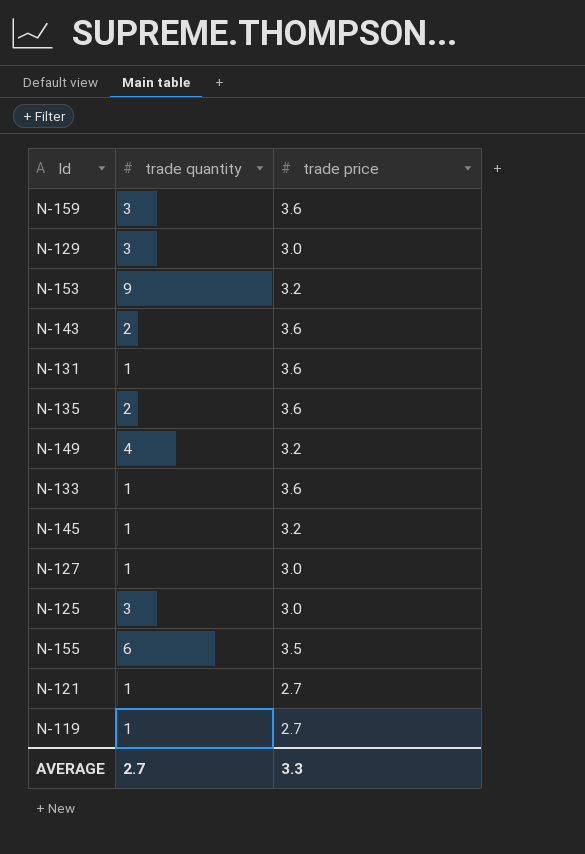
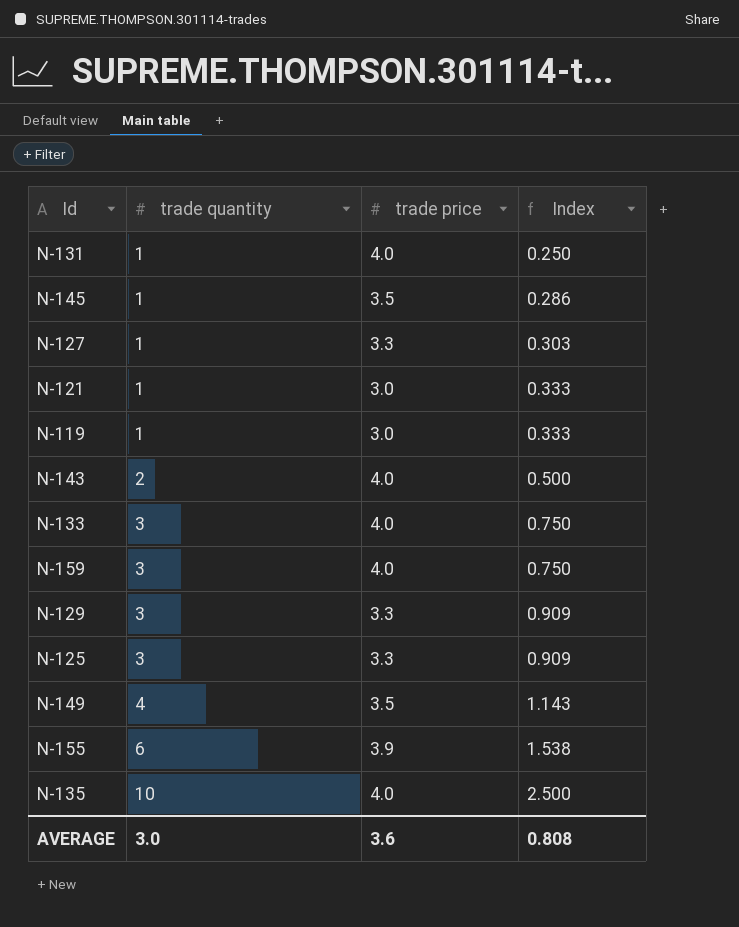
row order: none -> trade quantity ascending
column Index | formula: none -> [trade quantity] / [trade price]
row N-153: 9 | 3.2 -> none
N-131 | trade price: 3.6 -> 4.0
N-145 | trade price: 3.2 -> 3.5
N-127 | trade price: 3.0 -> 3.3
N-121 | trade price: 2.7 -> 3.0
N-119 | trade price: 2.7 -> 3.0
N-143 | trade price: 3.6 -> 4.0
N-133 | trade quantity: 1 -> 3
N-133 | trade price: 3.6 -> 4.0
N-159 | trade price: 3.6 -> 4.0
N-129 | trade price: 3.0 -> 3.3
N-125 | trade price: 3.0 -> 3.3
N-149 | trade price: 3.2 -> 3.5
N-155 | trade price: 3.5 -> 3.9
N-135 | trade quantity: 2 -> 10
N-135 | trade price: 3.6 -> 4.0
AVERAGE | trade quantity: 2.7 -> 3.0
AVERAGE | trade price: 3.3 -> 3.6

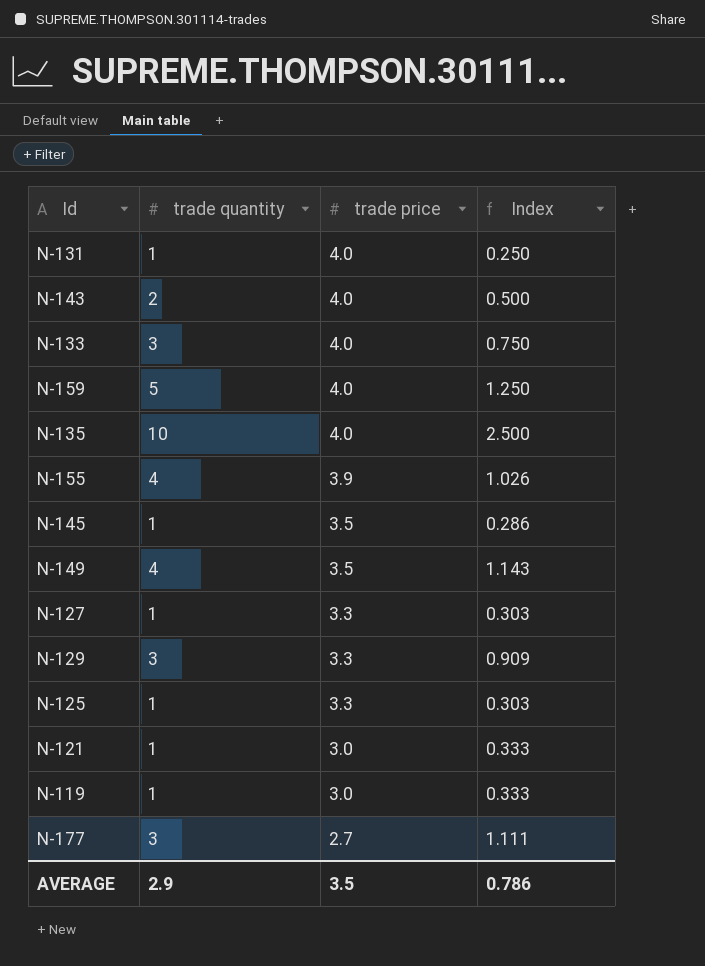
row order: trade quantity ascending -> trade price descending
N-159 | trade quantity: 3 -> 5
N-159 | Index: 0.750 -> 1.250
N-155 | trade quantity: 6 -> 4
N-155 | Index: 1.538 -> 1.026
N-125 | trade quantity: 3 -> 1
N-125 | Index: 0.909 -> 0.303
row N-177: none -> 3 | 2.7 | 1.111
AVERAGE | trade quantity: 3.0 -> 2.9
AVERAGE | trade price: 3.6 -> 3.5
AVERAGE | Index: 0.808 -> 0.786

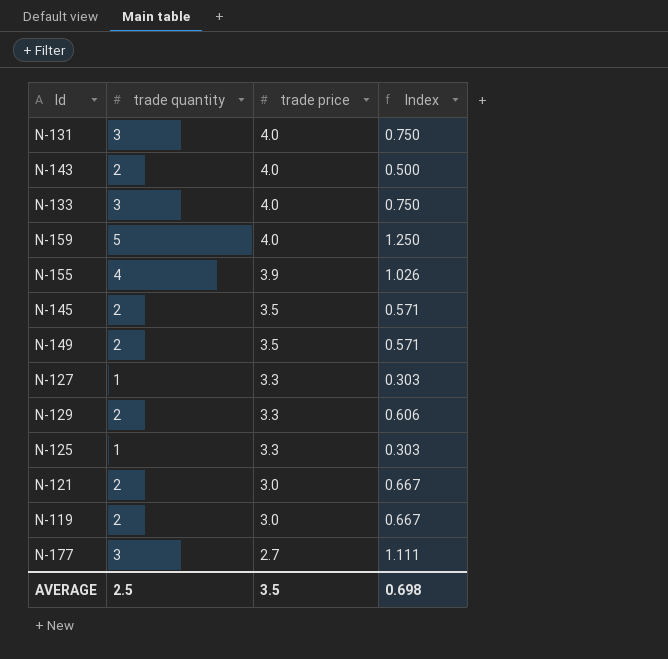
row N-135: 10 | 4.0 | 2.500 -> none
N-131 | trade quantity: 1 -> 3
N-131 | Index: 0.250 -> 0.750
N-145 | trade quantity: 1 -> 2
N-145 | Index: 0.286 -> 0.571
N-149 | trade quantity: 4 -> 2
N-149 | Index: 1.143 -> 0.571
N-129 | trade quantity: 3 -> 2
N-129 | Index: 0.909 -> 0.606
N-121 | trade quantity: 1 -> 2
N-121 | Index: 0.333 -> 0.667
N-119 | trade quantity: 1 -> 2
N-119 | Index: 0.333 -> 0.667
AVERAGE | trade quantity: 2.9 -> 2.5
AVERAGE | Index: 0.786 -> 0.698

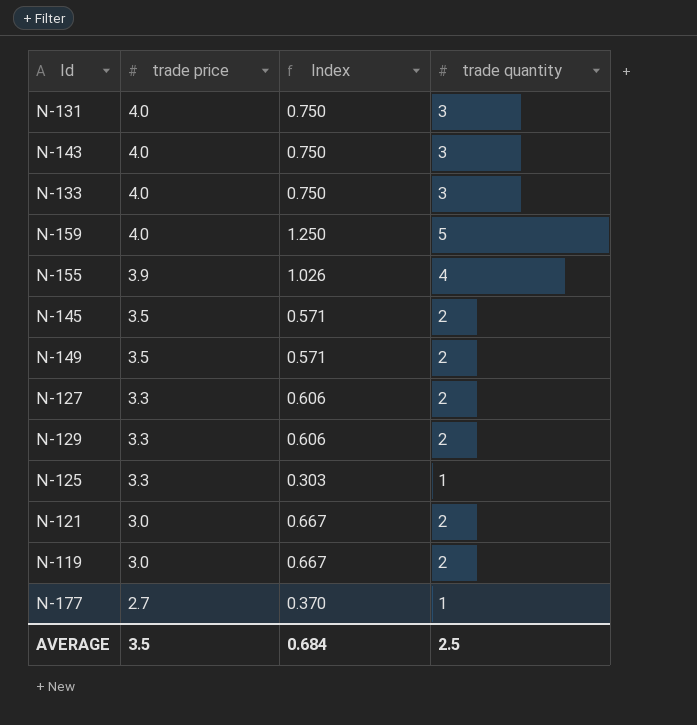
column trade quantity | position: 2 -> 4
N-143 | Index: 0.500 -> 0.750
N-143 | trade quantity: 2 -> 3
N-127 | Index: 0.303 -> 0.606
N-127 | trade quantity: 1 -> 2
N-177 | Index: 1.111 -> 0.370
N-177 | trade quantity: 3 -> 1
AVERAGE | Index: 0.698 -> 0.684

